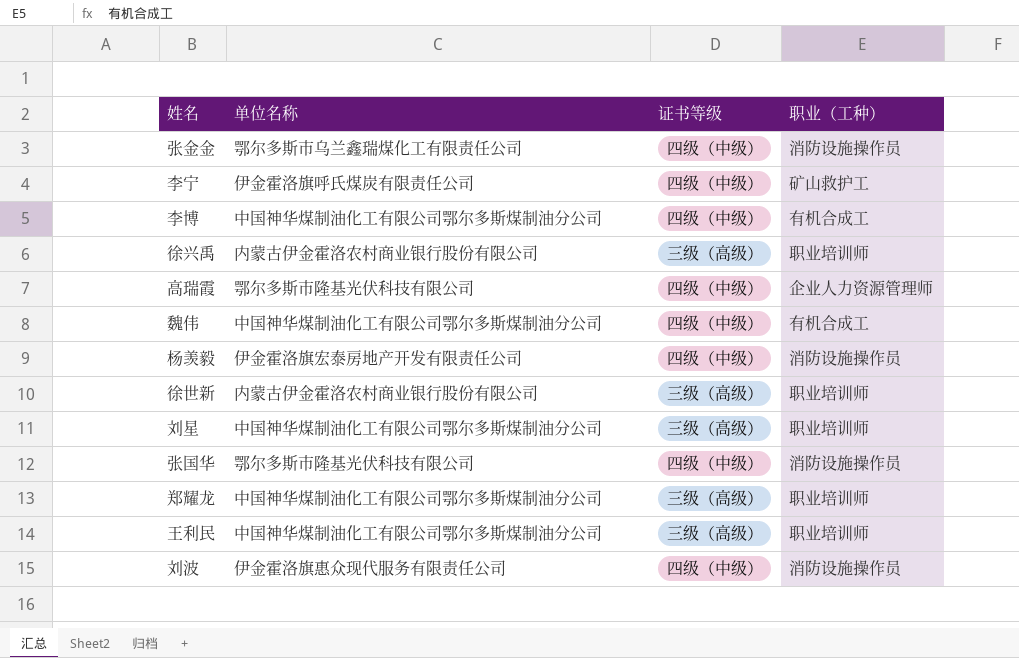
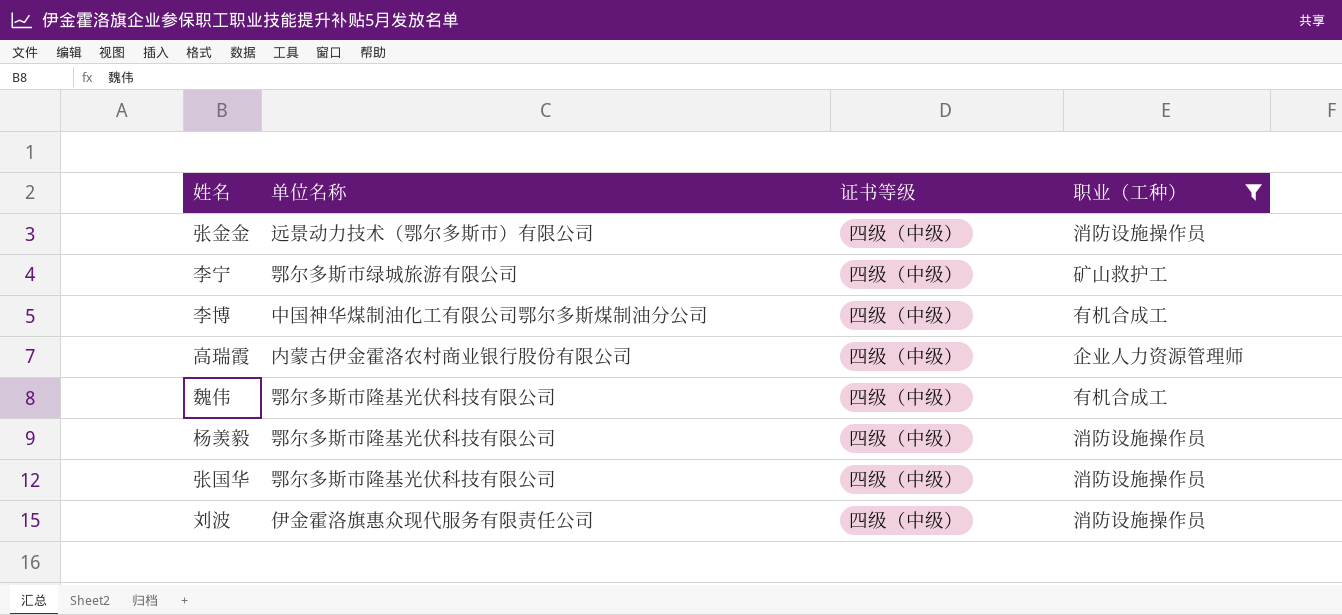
filter: none -> 职业（工种） != 职业培训师
张金金 | 单位名称: 鄂尔多斯市乌兰鑫瑞煤化工有限责任公司 -> 远景动力技术（鄂尔多斯市）有限公司
李宁 | 单位名称: 伊金霍洛旗呼氏煤炭有限责任公司 -> 鄂尔多斯市绿城旅游有限公司
高瑞霞 | 单位名称: 鄂尔多斯市隆基光伏科技有限公司 -> 内蒙古伊金霍洛农村商业银行股份有限公司
魏伟 | 单位名称: 中国神华煤制油化工有限公司鄂尔多斯煤制油分公司 -> 鄂尔多斯市隆基光伏科技有限公司
杨羡毅 | 单位名称: 伊金霍洛旗宏泰房地产开发有限责任公司 -> 鄂尔多斯市隆基光伏科技有限公司

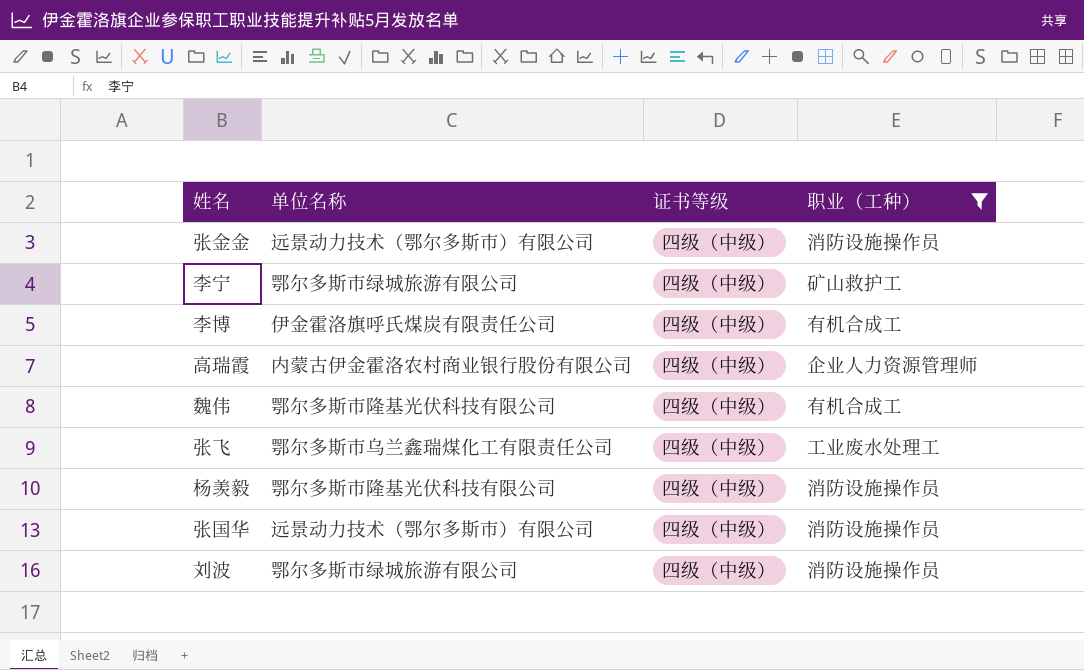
李博 | 单位名称: 中国神华煤制油化工有限公司鄂尔多斯煤制油分公司 -> 伊金霍洛旗呼氏煤炭有限责任公司
row 张飞: none -> 鄂尔多斯市乌兰鑫瑞煤化工有限责任公司 | 四级（中级） | 工业废水处理工
张国华 | 单位名称: 鄂尔多斯市隆基光伏科技有限公司 -> 远景动力技术（鄂尔多斯市）有限公司
刘波 | 单位名称: 伊金霍洛旗惠众现代服务有限责任公司 -> 鄂尔多斯市绿城旅游有限公司

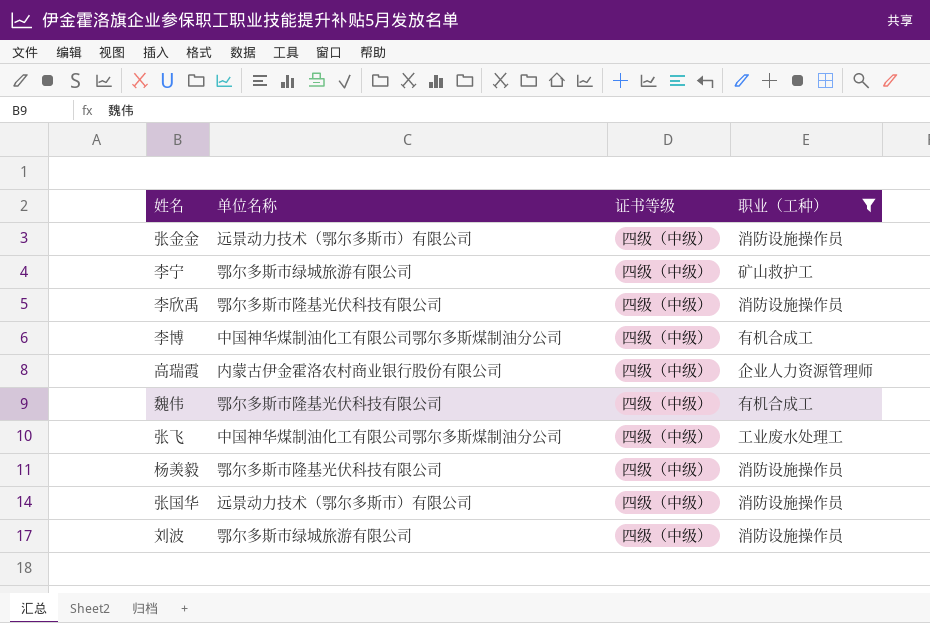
row 李欣禹: none -> 鄂尔多斯市隆基光伏科技有限公司 | 四级（中级） | 消防设施操作员
李博 | 单位名称: 伊金霍洛旗呼氏煤炭有限责任公司 -> 中国神华煤制油化工有限公司鄂尔多斯煤制油分公司
张飞 | 单位名称: 鄂尔多斯市乌兰鑫瑞煤化工有限责任公司 -> 中国神华煤制油化工有限公司鄂尔多斯煤制油分公司

